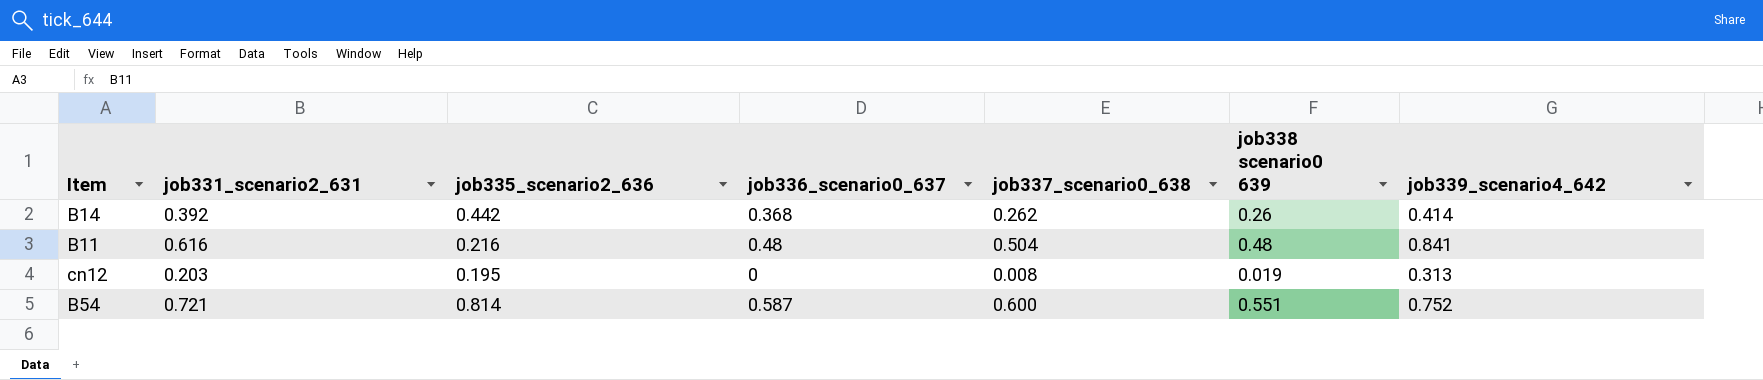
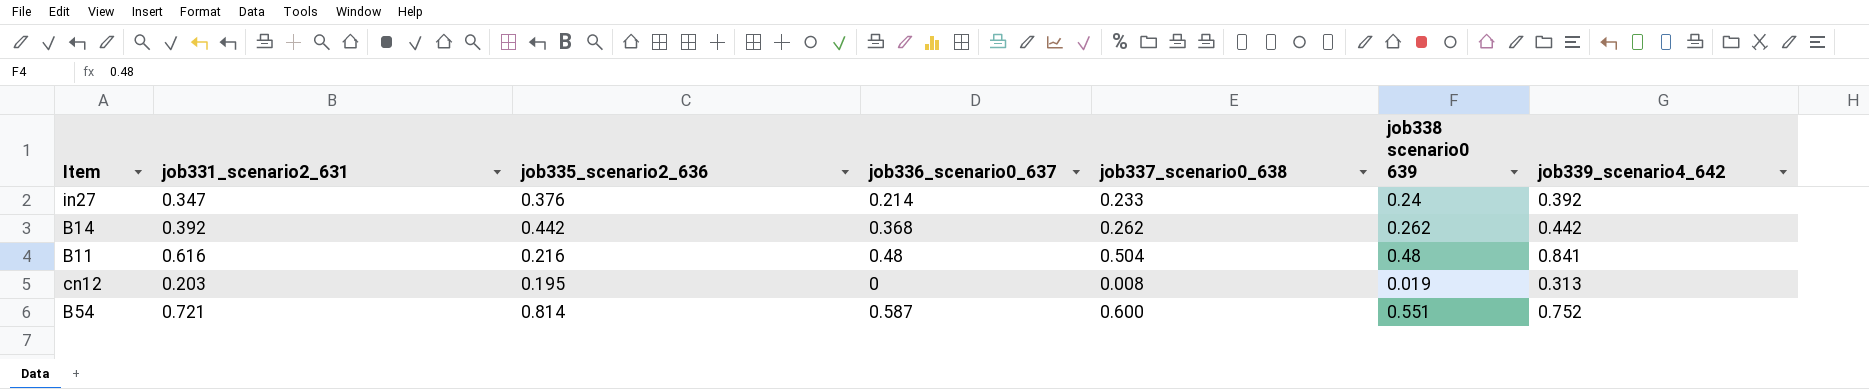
row in27: none -> 0.347 | 0.376 | 0.214 | 0.233 | 0.24 | 0.392
B14 | job338 scenario0 639: 0.26 -> 0.262
B14 | job339_scenario4_642: 0.414 -> 0.442

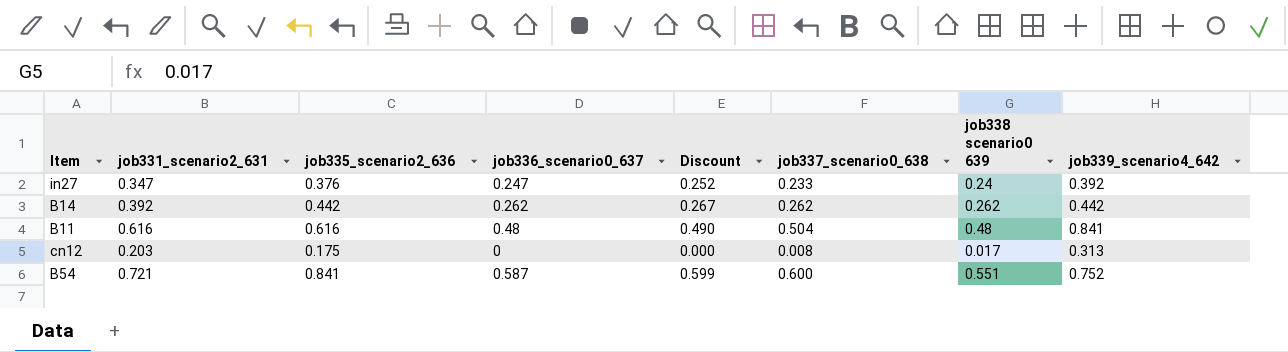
column Discount | formula: none -> [job336_scenario0_637] * 1.02
in27 | job336_scenario0_637: 0.214 -> 0.247
B14 | job336_scenario0_637: 0.368 -> 0.262
B11 | job335_scenario2_636: 0.216 -> 0.616
cn12 | job335_scenario2_636: 0.195 -> 0.175
cn12 | job338 scenario0 639: 0.019 -> 0.017
B54 | job335_scenario2_636: 0.814 -> 0.841

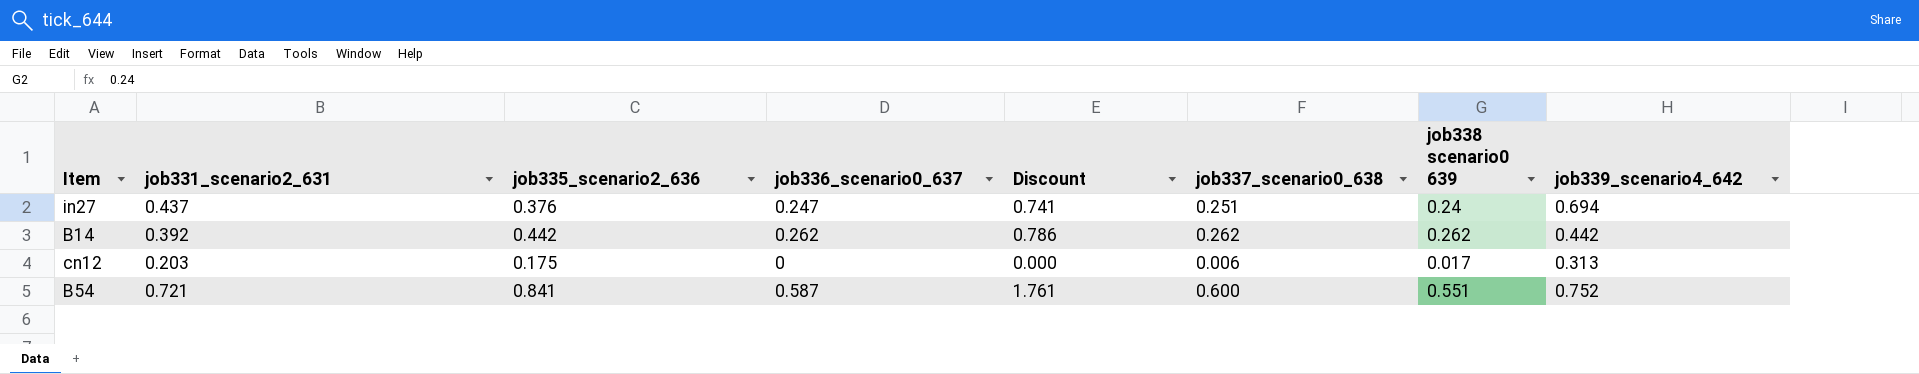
column Discount | formula: [job336_scenario0_637] * 1.02 -> [job336_scenario0_637] * 3
row B11: 0.616 | 0.616 | 0.48 | 0.490 | 0.504 | 0.48 | 0.841 -> none
in27 | job331_scenario2_631: 0.347 -> 0.437
in27 | job337_scenario0_638: 0.233 -> 0.251
in27 | job339_scenario4_642: 0.392 -> 0.694
cn12 | job337_scenario0_638: 0.008 -> 0.006

